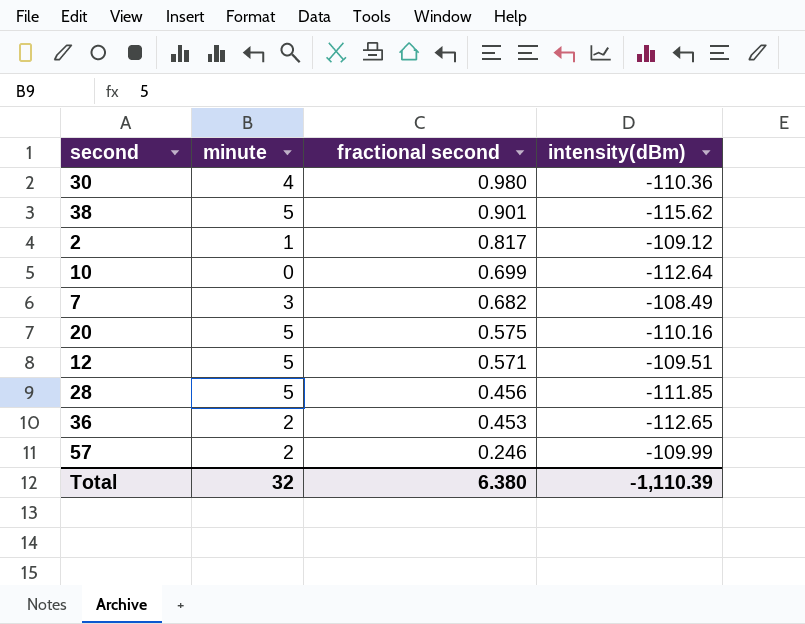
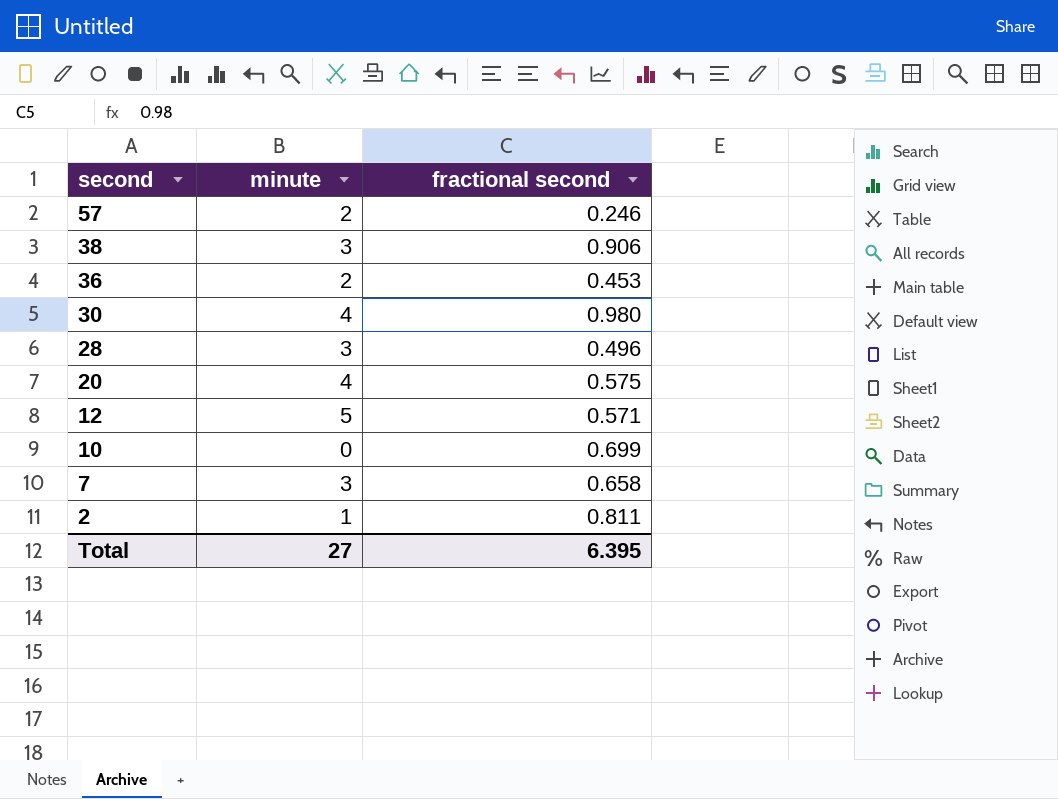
row order: fractional second descending -> second descending
column intensity(dBm) | position: 4 -> none
38 | minute: 5 -> 3
38 | fractional second: 0.901 -> 0.906
28 | minute: 5 -> 3
28 | fractional second: 0.456 -> 0.496
20 | minute: 5 -> 4
7 | fractional second: 0.682 -> 0.658
2 | fractional second: 0.817 -> 0.811
Total | minute: 32 -> 27
Total | fractional second: 6.380 -> 6.395

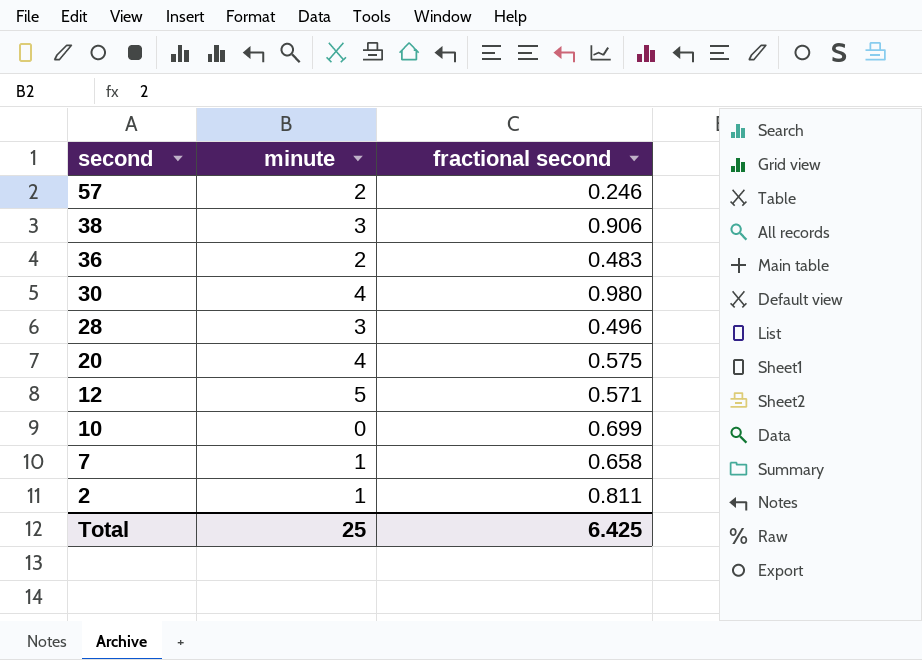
36 | fractional second: 0.453 -> 0.483
7 | minute: 3 -> 1
Total | minute: 27 -> 25
Total | fractional second: 6.395 -> 6.425

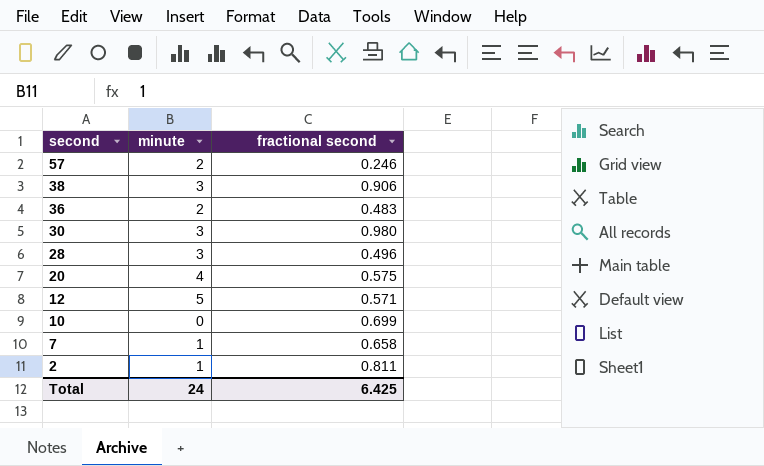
30 | minute: 4 -> 3
Total | minute: 25 -> 24

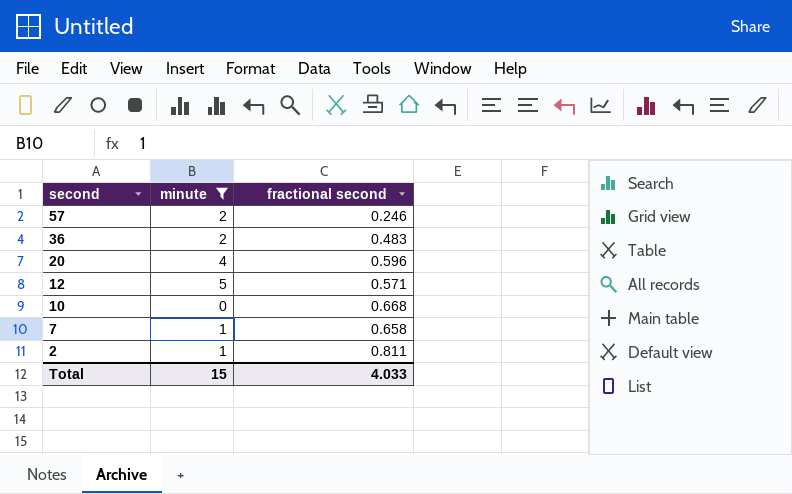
filter: none -> minute != 3
20 | fractional second: 0.575 -> 0.596
10 | fractional second: 0.699 -> 0.668
Total | minute: 24 -> 15
Total | fractional second: 6.425 -> 4.033

